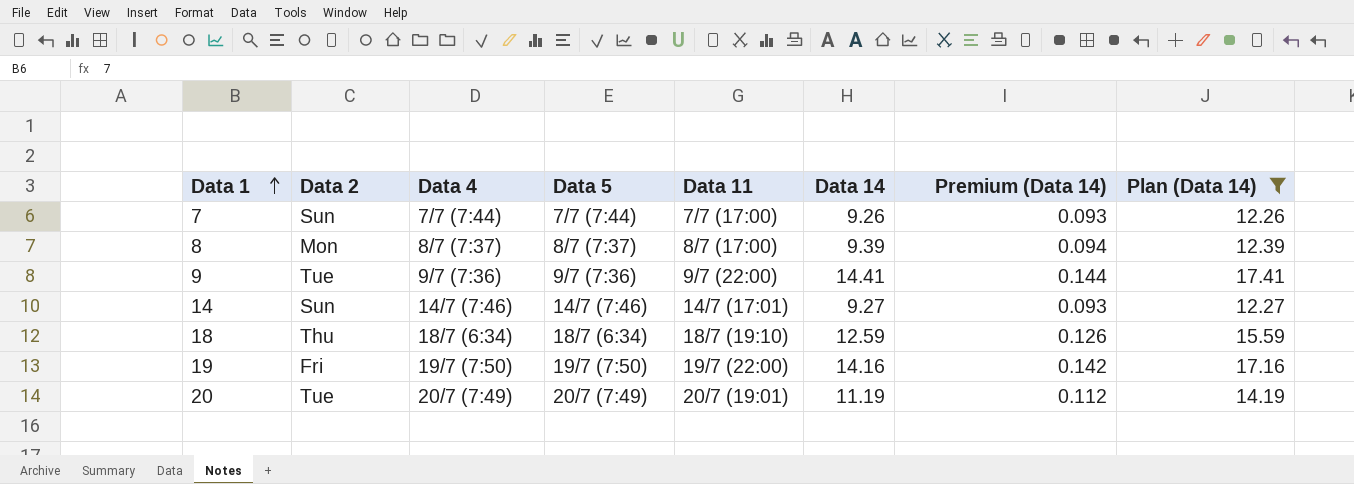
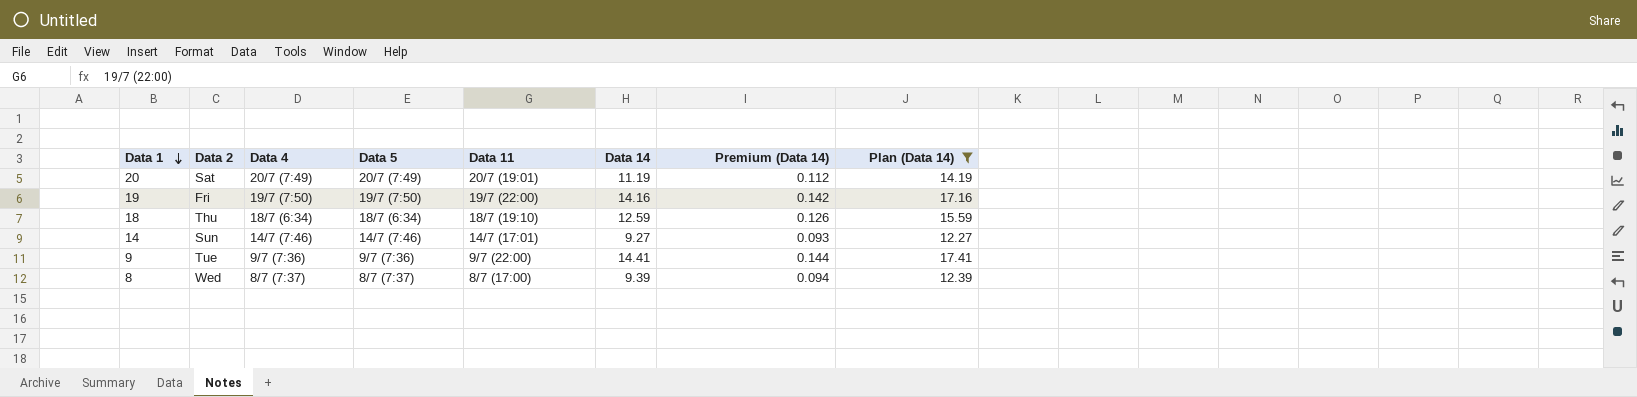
row order: Data 1 ascending -> Data 1 descending
row 7: Sun | 7/7 (7:44) | 7/7 (7:44) | 7/7 (17:00) | 9.26 | 0.093 | 12.26 -> none
20 | Data 2: Tue -> Sat
8 | Data 2: Mon -> Wed

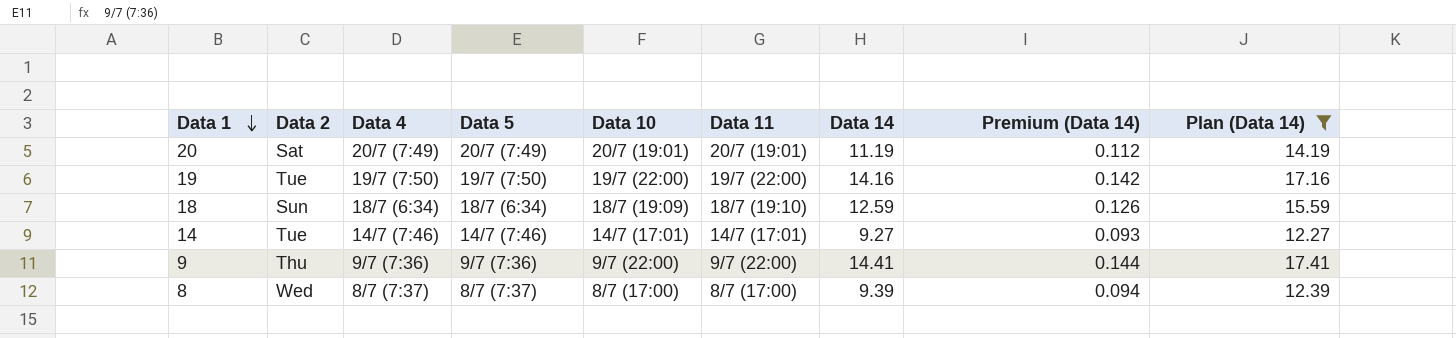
column Data 10 | position: none -> 5
19 | Data 2: Fri -> Tue
18 | Data 2: Thu -> Sun
14 | Data 2: Sun -> Tue
9 | Data 2: Tue -> Thu

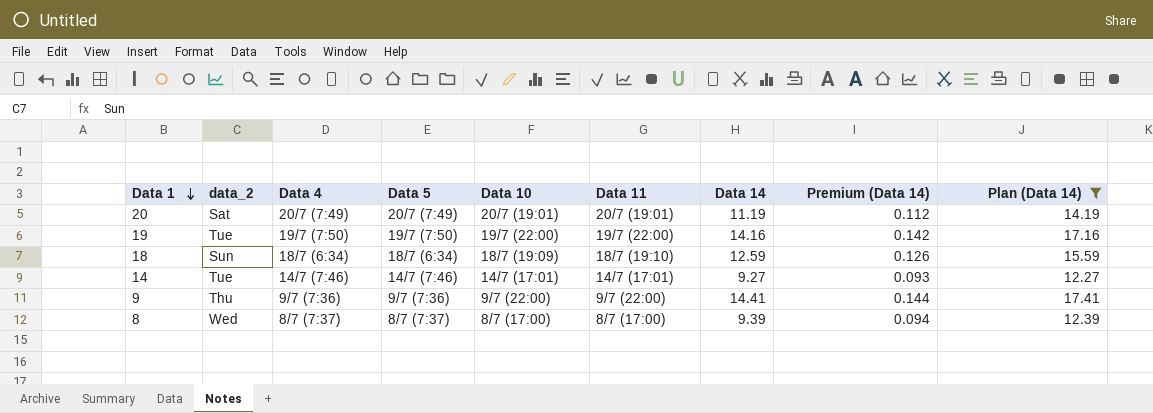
column name: Data 2 -> data_2

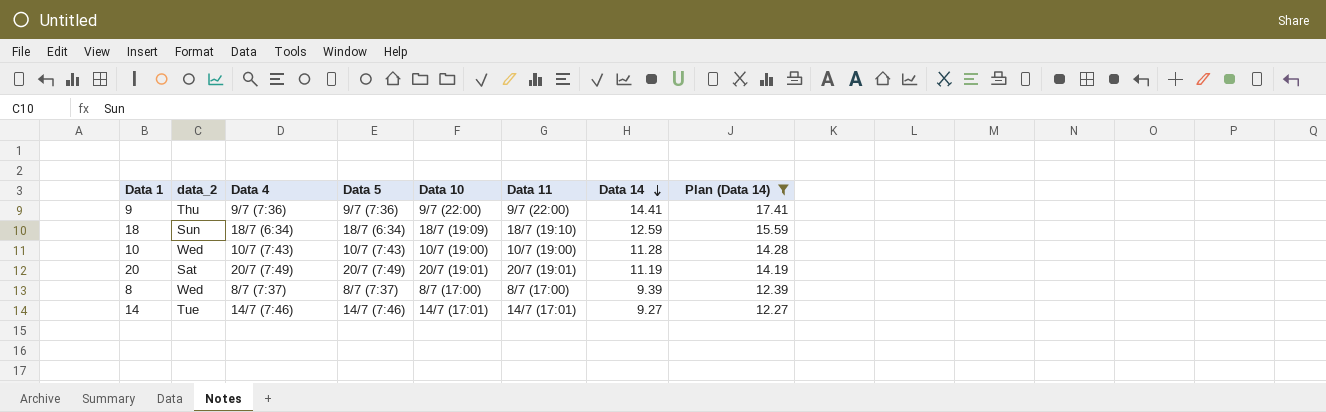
row order: Data 1 descending -> Data 14 descending
column Premium (Data 14) | formula: [Data 14] * 0.01 -> none
row 19: Tue | 19/7 (7:50) | 19/7 (7:50) | 19/7 (22:00) | 19/7 (22:00) | 14.16 | 0.142 | 17.16 -> none
row 10: none -> Wed | 10/7 (7:43) | 10/7 (7:43) | 10/7 (19:00) | 10/7 (19:00) | 11.28 | 14.28

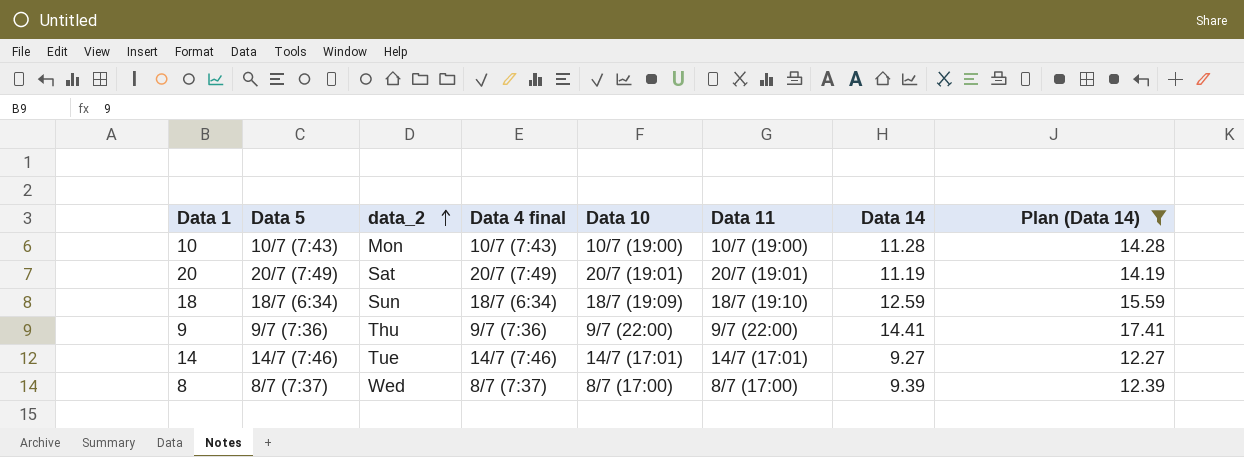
row order: Data 14 descending -> data_2 ascending
column Data 5 | position: 4 -> 2
column name: Data 4 -> Data 4 final
10 | data_2: Wed -> Mon

